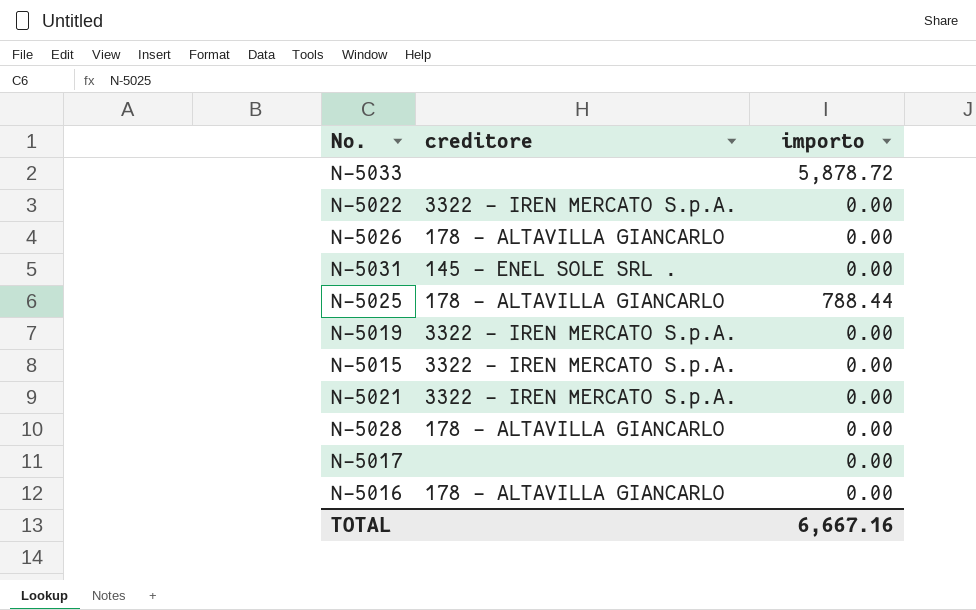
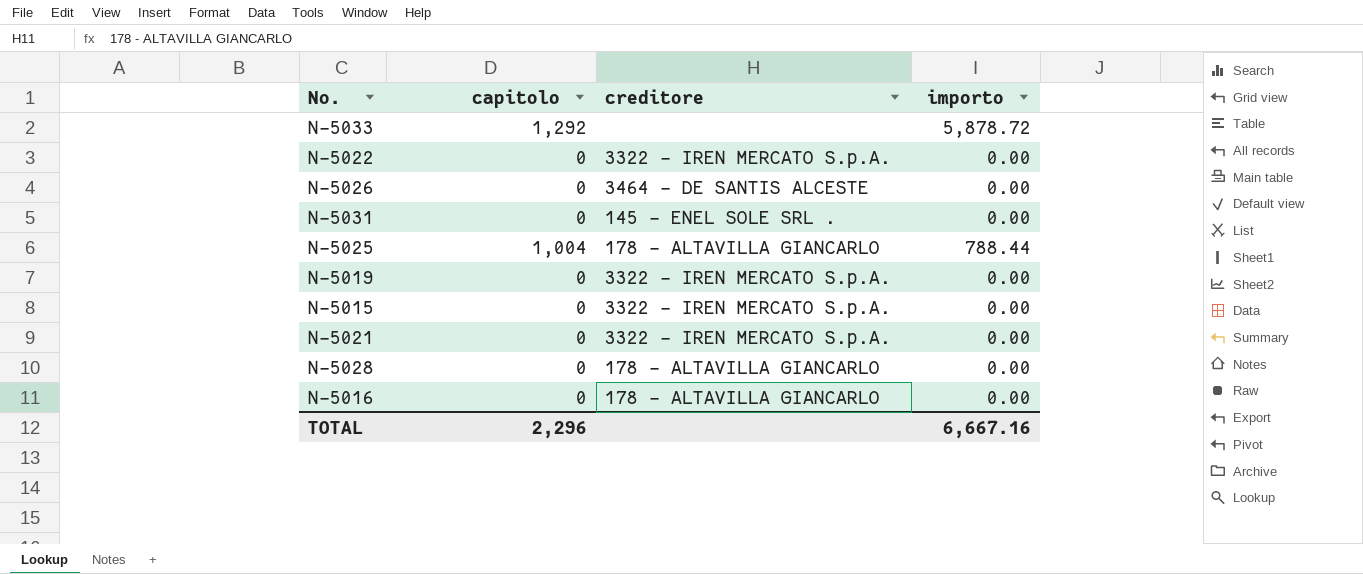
column capitolo | position: none -> 2
row N-5017: none | 0.00 -> none
N-5026 | creditore: 178 - ALTAVILLA GIANCARLO -> 3464 - DE SANTIS ALCESTE

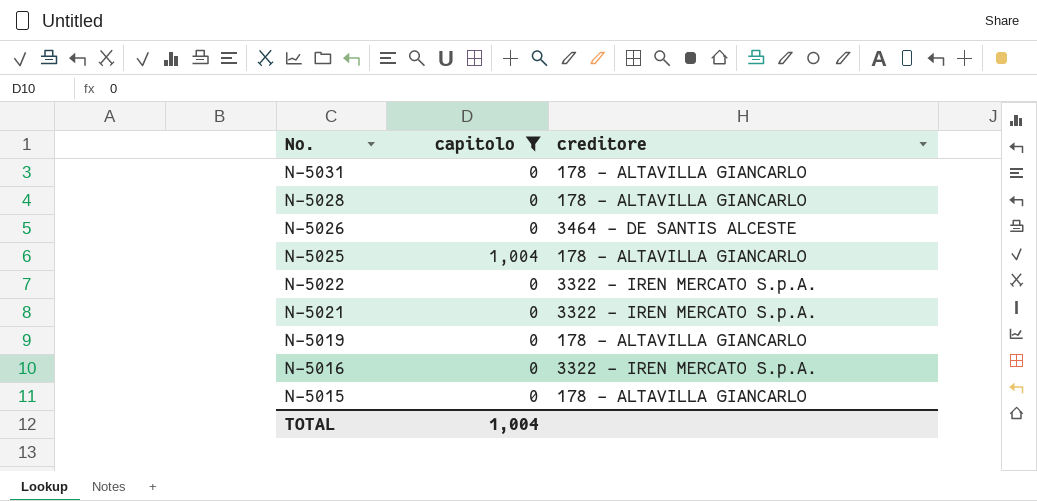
filter: none -> capitolo != 1,292
row order: none -> No. descending
column importo | position: 4 -> none
N-5031 | creditore: 145 - ENEL SOLE SRL . -> 178 - ALTAVILLA GIANCARLO
N-5019 | creditore: 3322 - IREN MERCATO S.p.A. -> 178 - ALTAVILLA GIANCARLO
N-5016 | creditore: 178 - ALTAVILLA GIANCARLO -> 3322 - IREN MERCATO S.p.A.
N-5015 | creditore: 3322 - IREN MERCATO S.p.A. -> 178 - ALTAVILLA GIANCARLO
TOTAL | capitolo: 2,296 -> 1,004

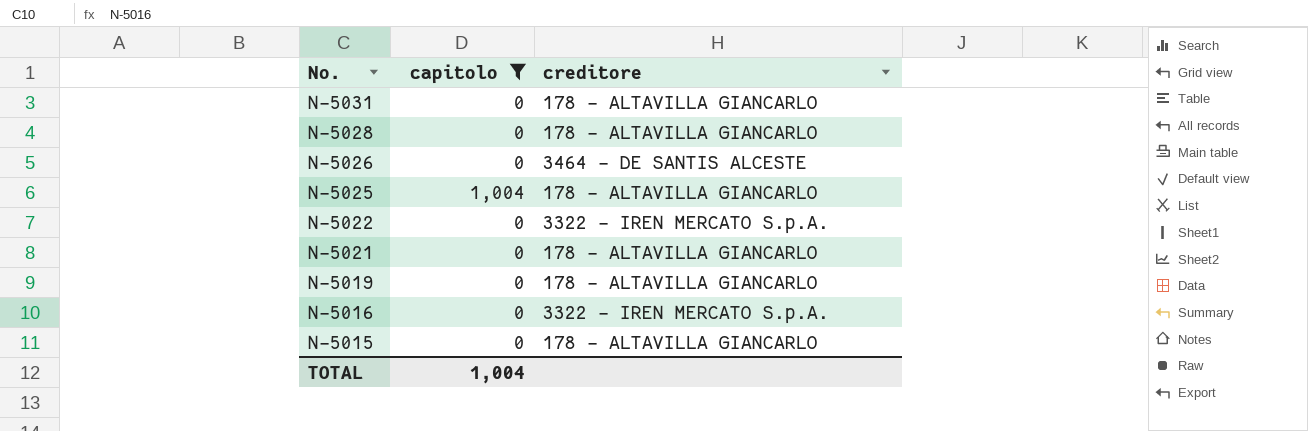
N-5021 | creditore: 3322 - IREN MERCATO S.p.A. -> 178 - ALTAVILLA GIANCARLO

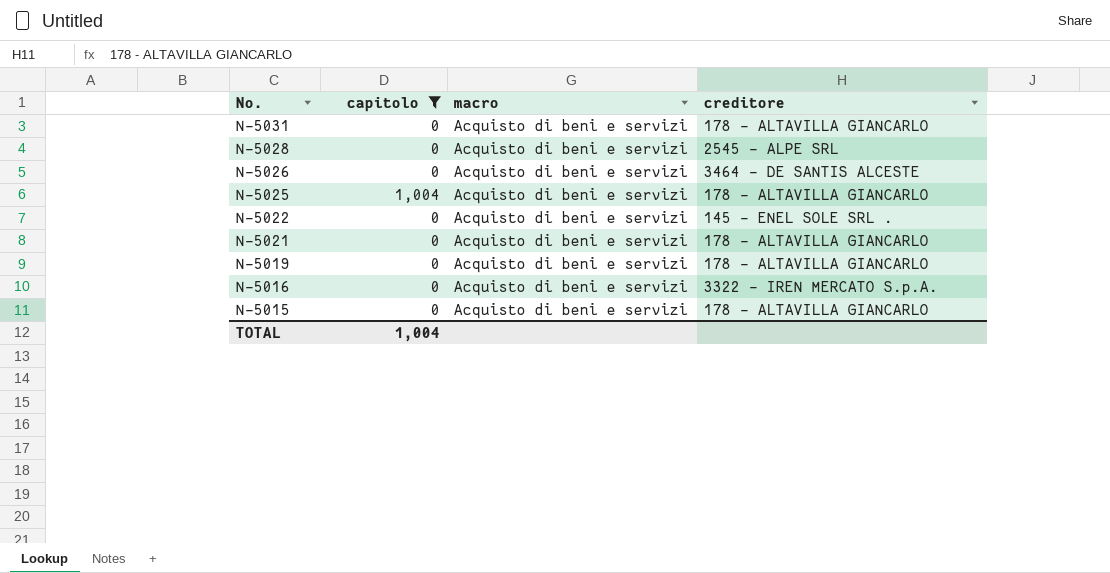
column macro | position: none -> 3
N-5028 | creditore: 178 - ALTAVILLA GIANCARLO -> 2545 - ALPE SRL
N-5022 | creditore: 3322 - IREN MERCATO S.p.A. -> 145 - ENEL SOLE SRL .

